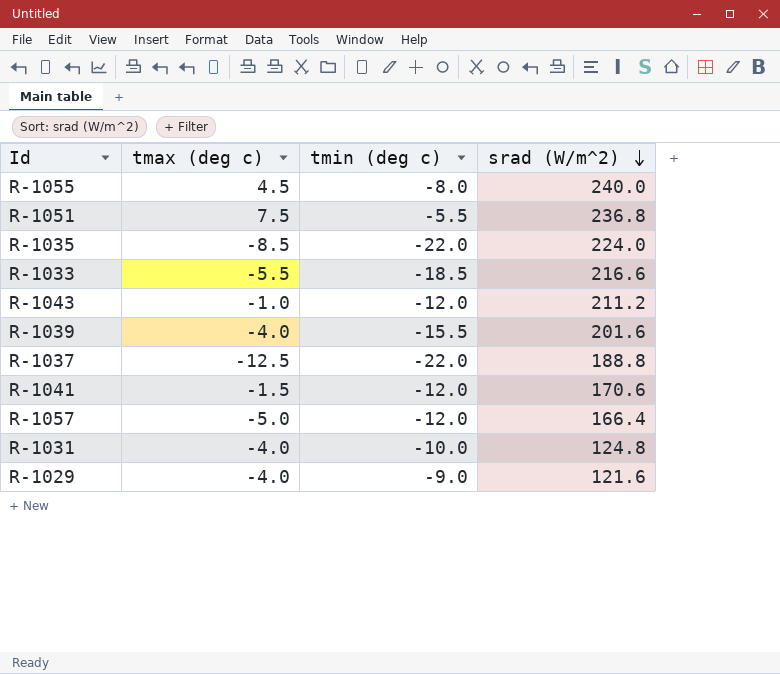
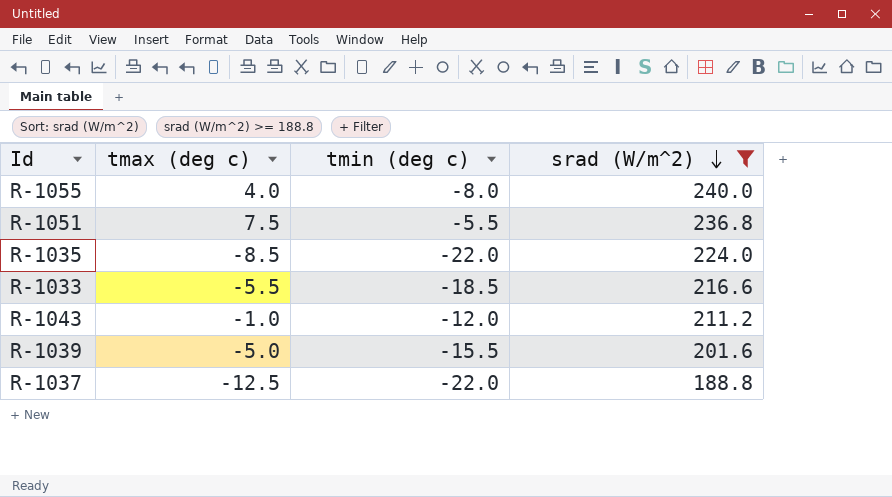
filter: none -> srad (W/m^2) >= 188.8
R-1055 | tmax (deg c): 4.5 -> 4.0
R-1039 | tmax (deg c): -4.0 -> -5.0

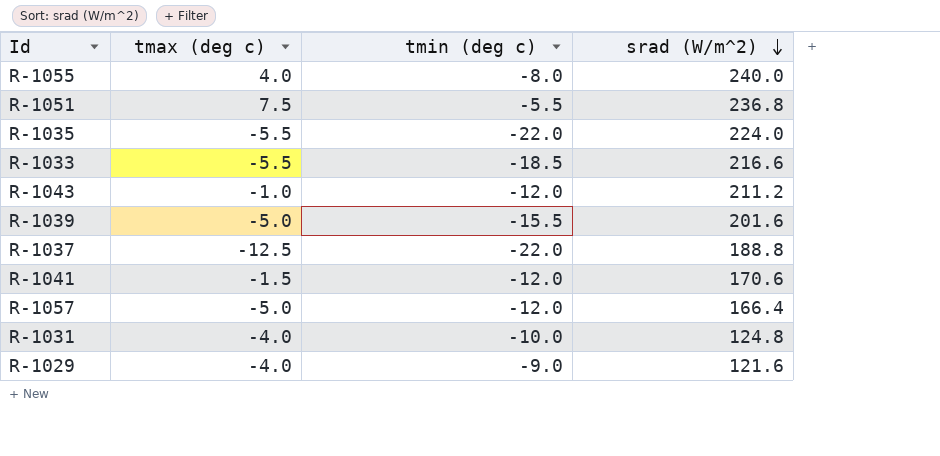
filter: srad (W/m^2) >= 188.8 -> none
R-1035 | tmax (deg c): -8.5 -> -5.5

